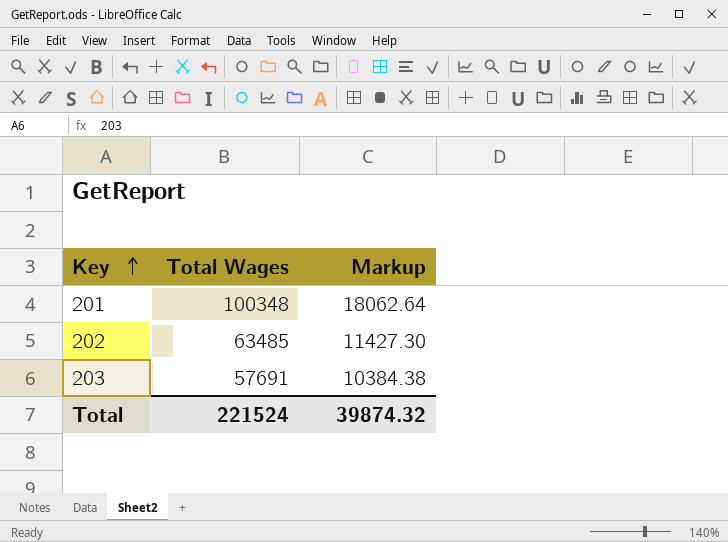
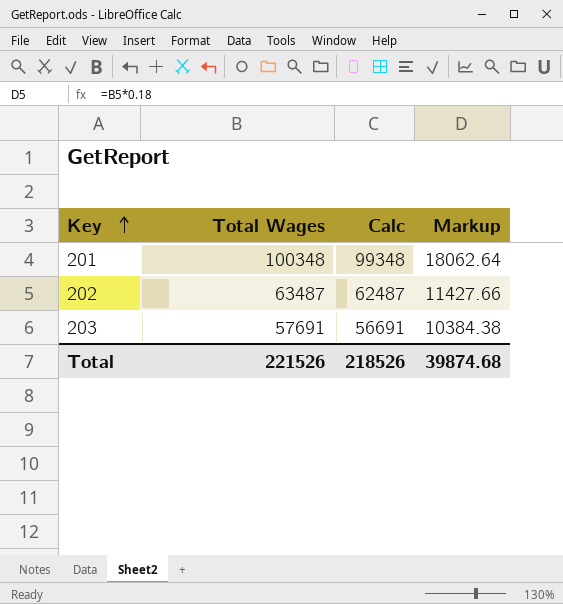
column Calc | formula: none -> [Total Wages] - 1000
202 | Total Wages: 63485 -> 63487
202 | Markup: 11427.30 -> 11427.66
Total | Total Wages: 221524 -> 221526
Total | Markup: 39874.32 -> 39874.68

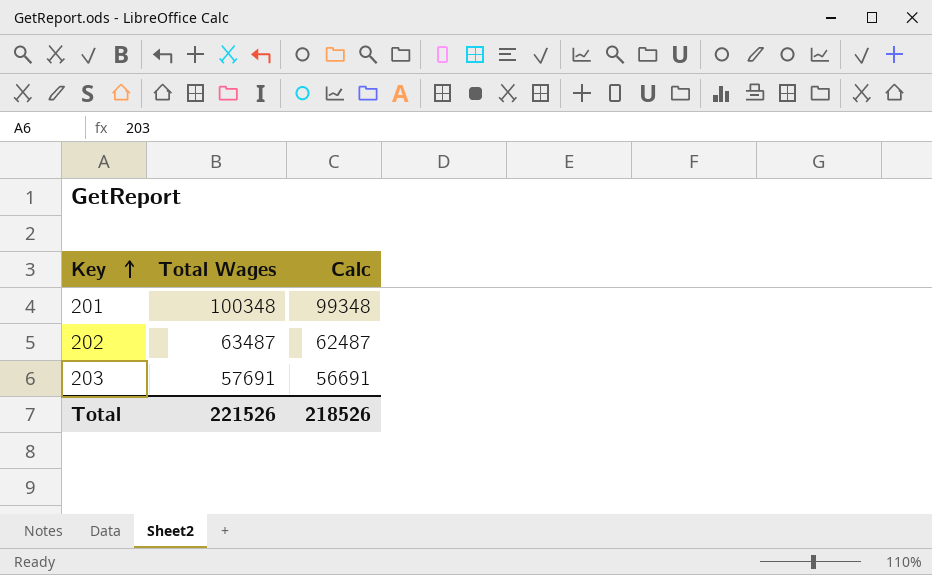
column Markup | formula: [Total Wages] * 0.18 -> none

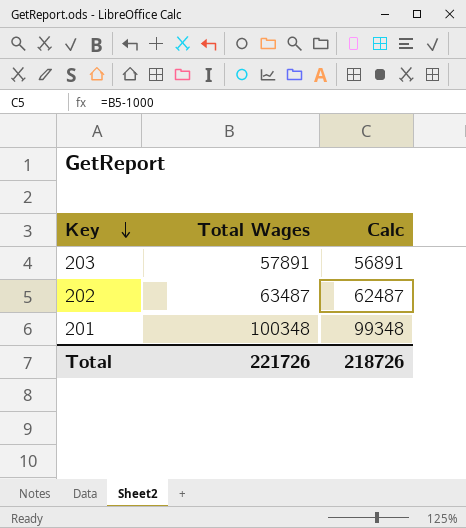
row order: Key ascending -> Key descending
203 | Total Wages: 57691 -> 57891
203 | Calc: 56691 -> 56891
Total | Total Wages: 221526 -> 221726
Total | Calc: 218526 -> 218726

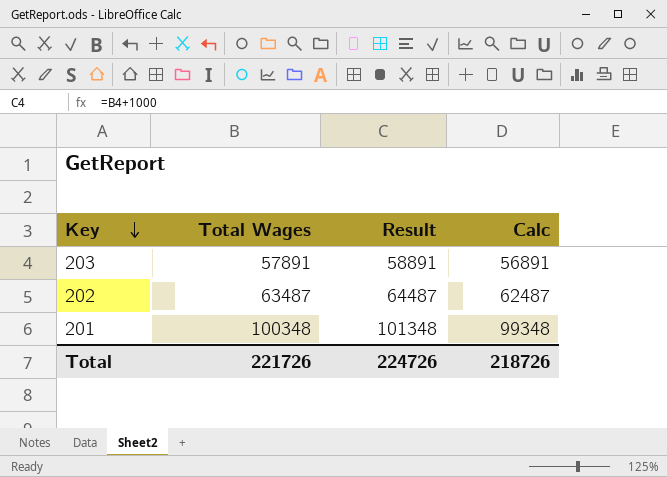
column Result | formula: none -> [Total Wages] + 1000

